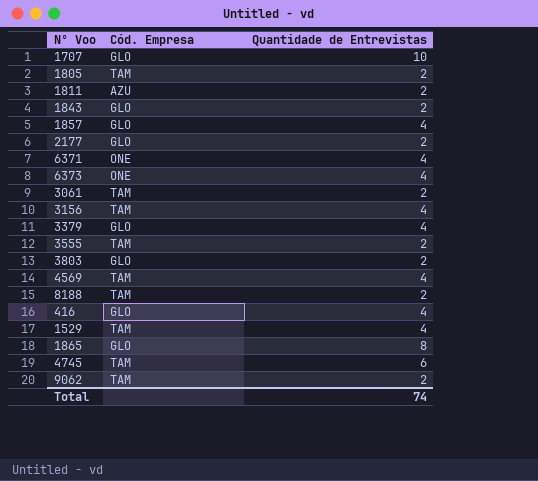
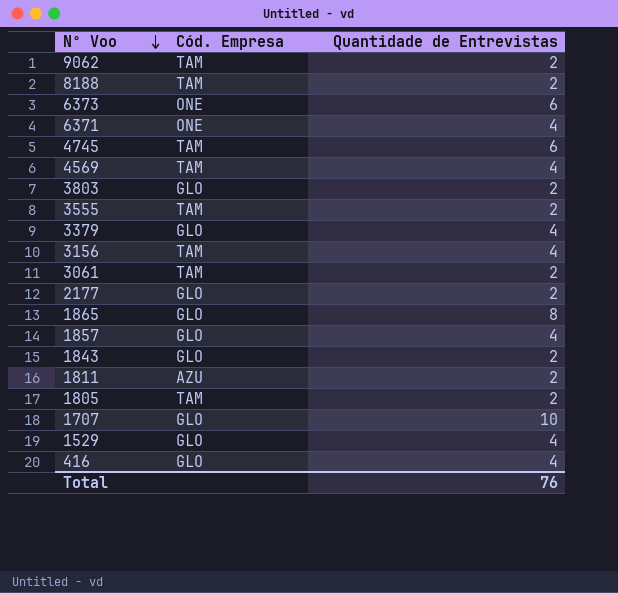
row order: none -> Nº Voo descending
6373 | Quantidade de Entrevistas: 4 -> 6
1529 | Cód. Empresa: TAM -> GLO
Total | Quantidade de Entrevistas: 74 -> 76

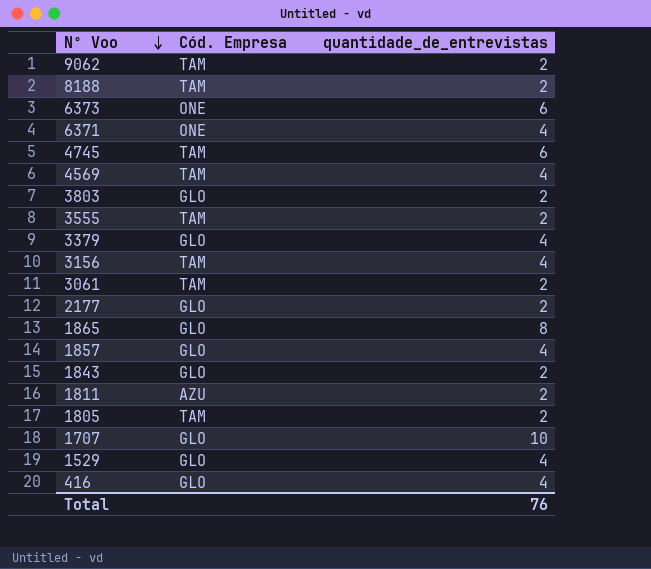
column name: Quantidade de Entrevistas -> quantidade_de_entrevistas

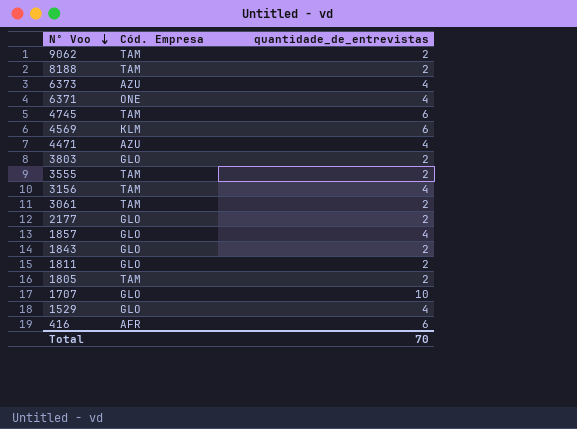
row 3379: GLO | 4 -> none
row 1865: GLO | 8 -> none
6373 | Cód. Empresa: ONE -> AZU
6373 | quantidade_de_entrevistas: 6 -> 4
4569 | Cód. Empresa: TAM -> KLM
4569 | quantidade_de_entrevistas: 4 -> 6
row 4471: none -> AZU | 4
1811 | Cód. Empresa: AZU -> GLO
416 | Cód. Empresa: GLO -> AFR
416 | quantidade_de_entrevistas: 4 -> 6
Total | quantidade_de_entrevistas: 76 -> 70

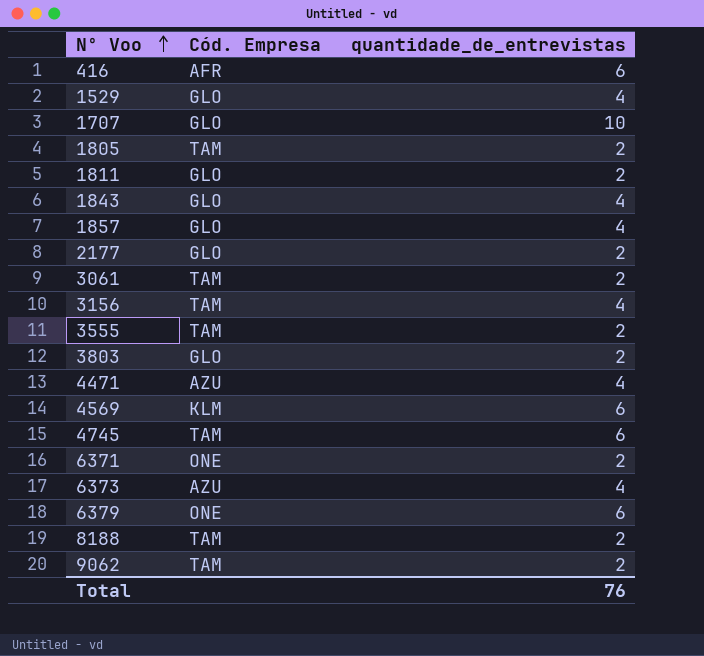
row order: Nº Voo descending -> Nº Voo ascending
1843 | quantidade_de_entrevistas: 2 -> 4
6371 | quantidade_de_entrevistas: 4 -> 2
row 6379: none -> ONE | 6
Total | quantidade_de_entrevistas: 70 -> 76

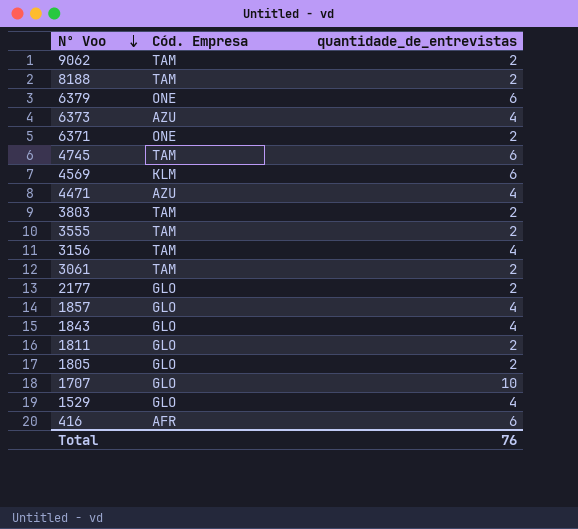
row order: Nº Voo ascending -> Nº Voo descending
3803 | Cód. Empresa: GLO -> TAM
1805 | Cód. Empresa: TAM -> GLO

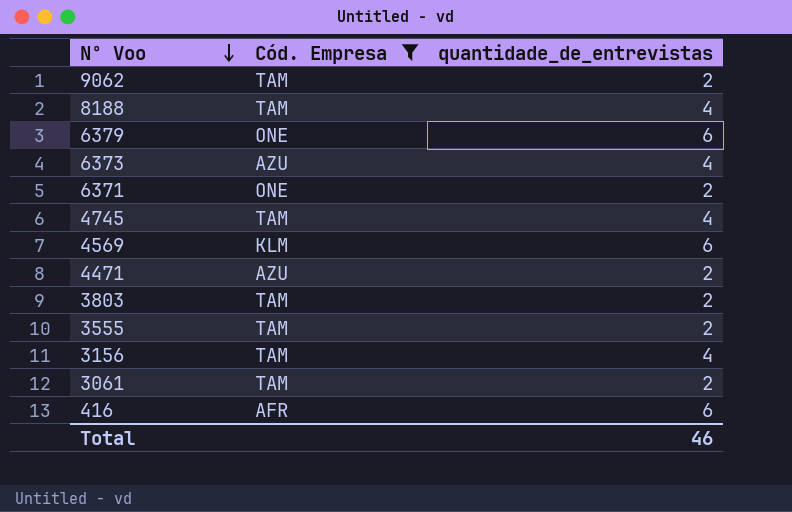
filter: none -> Cód. Empresa != GLO
8188 | quantidade_de_entrevistas: 2 -> 4
4745 | quantidade_de_entrevistas: 6 -> 4
4471 | quantidade_de_entrevistas: 4 -> 2
Total | quantidade_de_entrevistas: 76 -> 46

